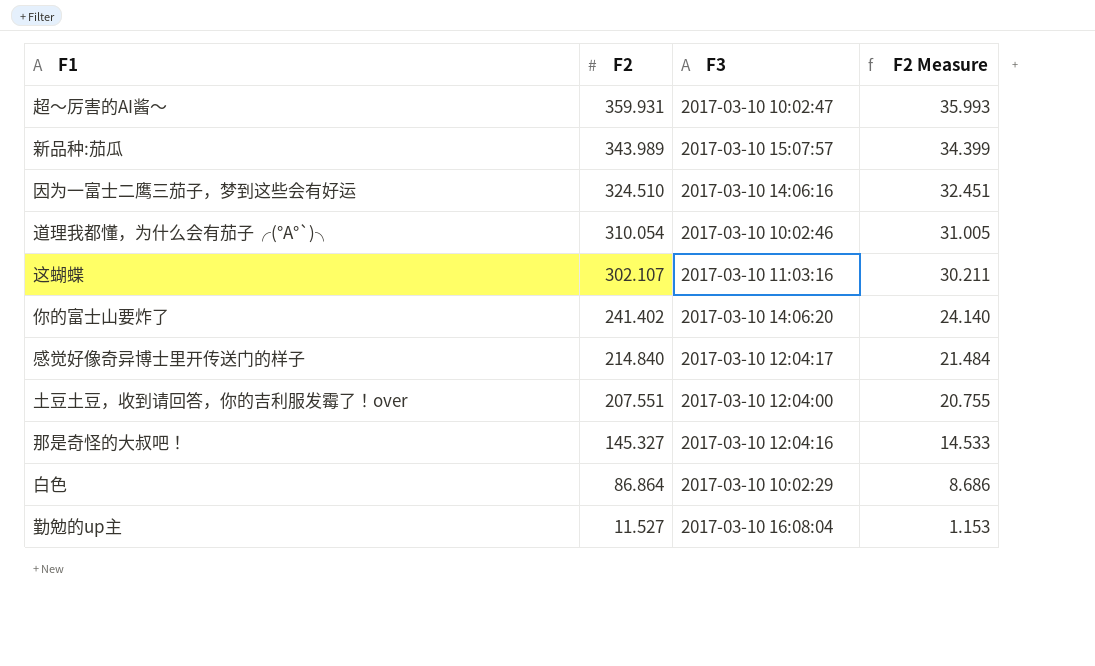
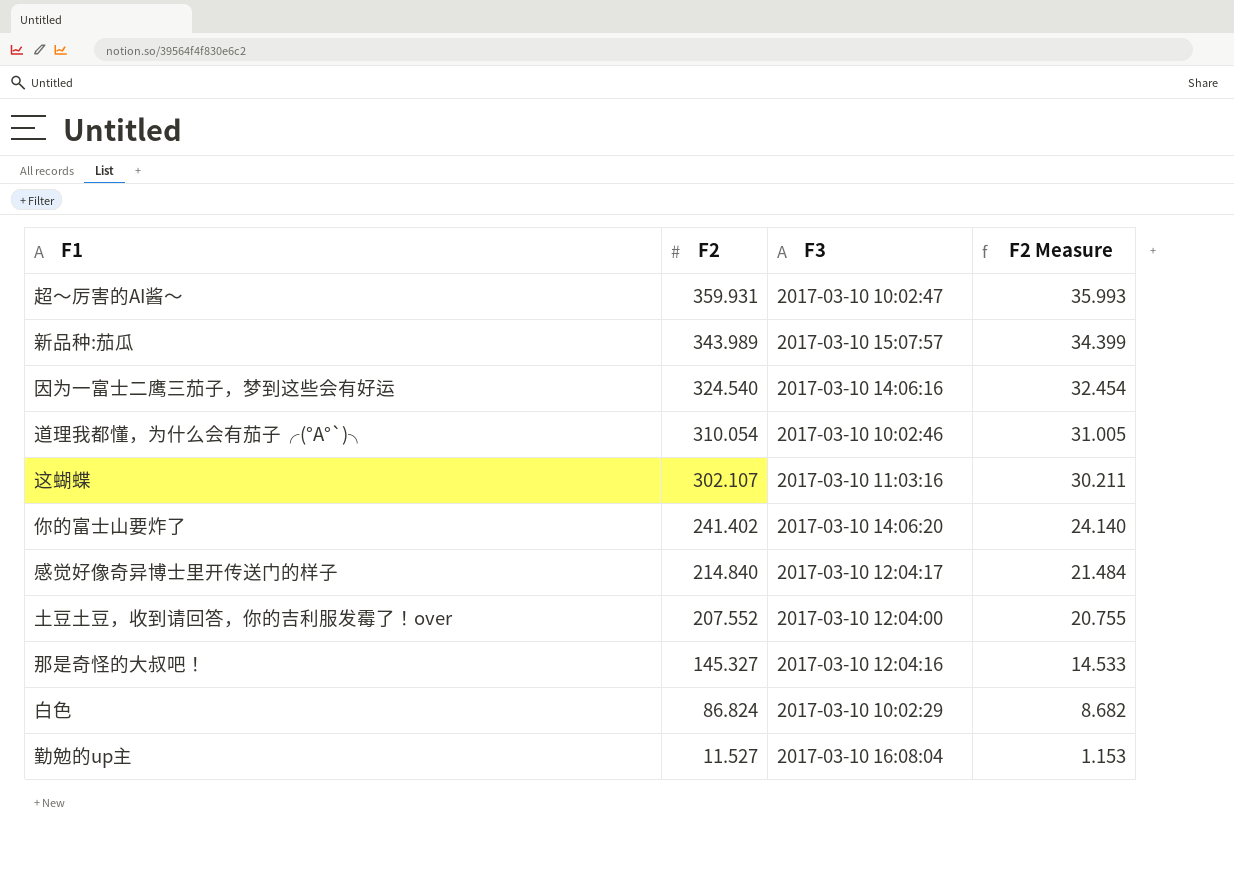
因为一富士二鹰三茄子，梦到这些会有好运 | F2: 324.510 -> 324.540
因为一富士二鹰三茄子，梦到这些会有好运 | F2 Measure: 32.451 -> 32.454
土豆土豆，收到请回答，你的吉利服发霉了！over | F2: 207.551 -> 207.552
白色 | F2: 86.864 -> 86.824
白色 | F2 Measure: 8.686 -> 8.682

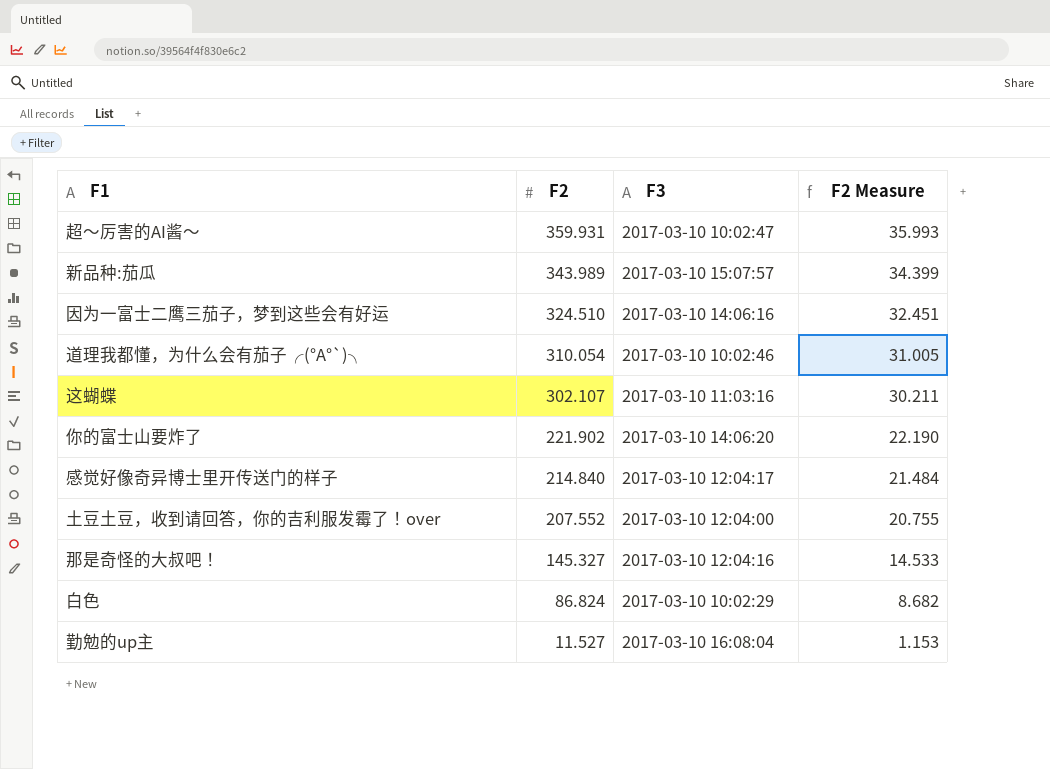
因为一富士二鹰三茄子，梦到这些会有好运 | F2: 324.540 -> 324.510
因为一富士二鹰三茄子，梦到这些会有好运 | F2 Measure: 32.454 -> 32.451
你的富士山要炸了 | F2: 241.402 -> 221.902
你的富士山要炸了 | F2 Measure: 24.140 -> 22.190

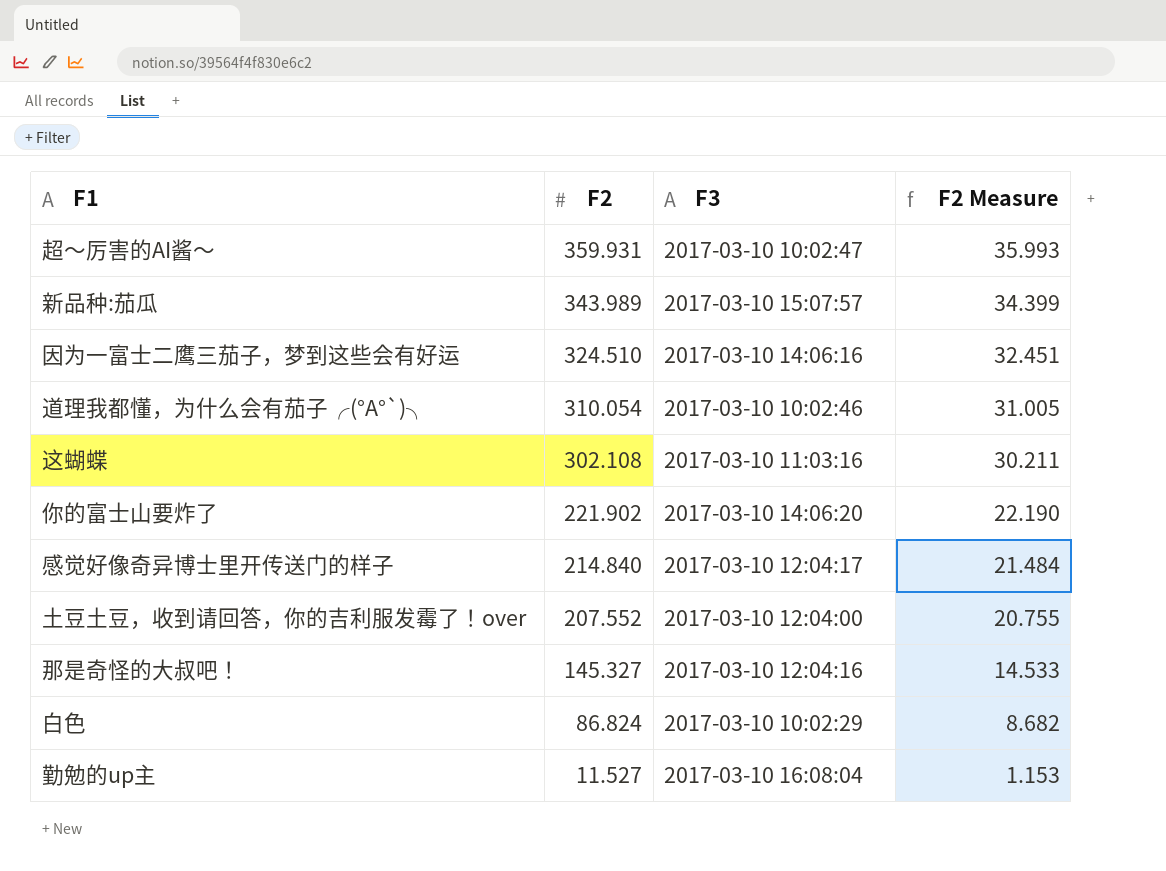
这蝴蝶 | F2: 302.107 -> 302.108

